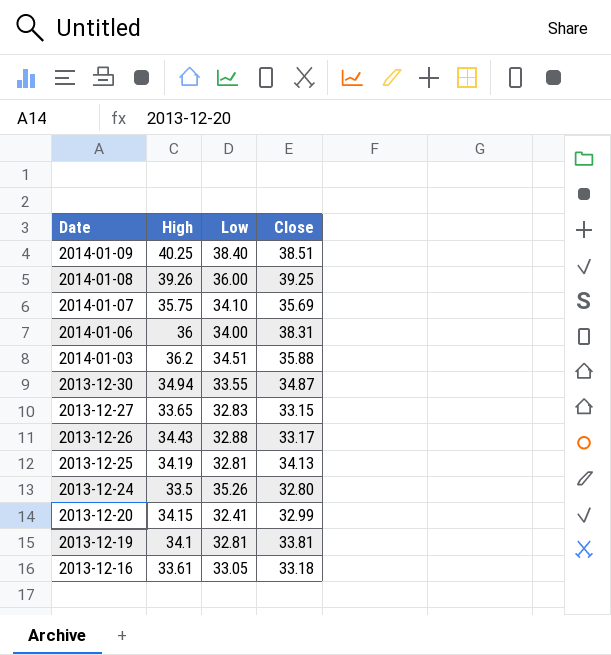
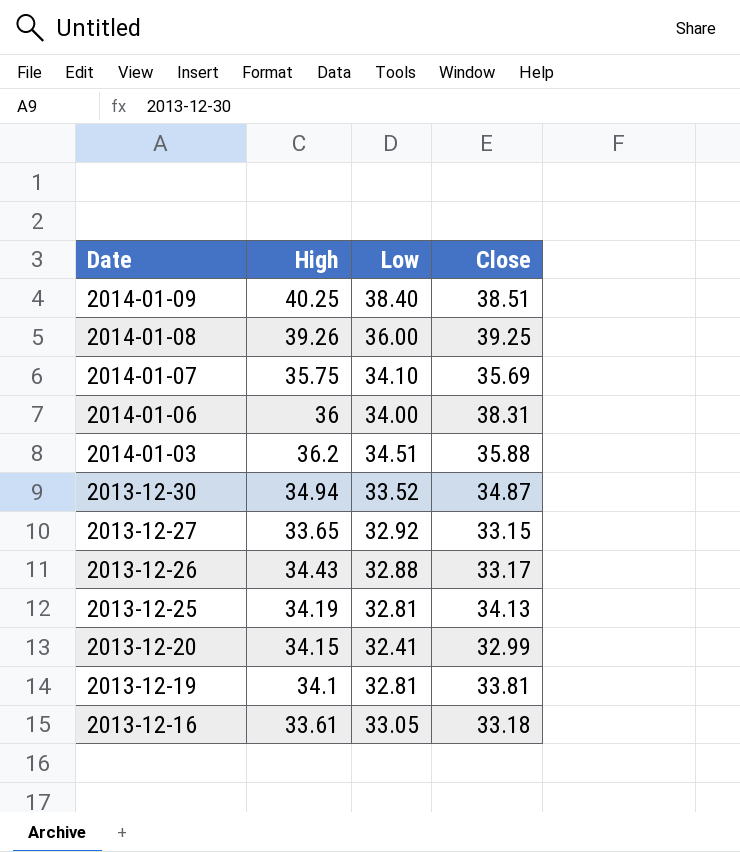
row 2013-12-24: 33.5 | 35.26 | 32.80 -> none
2013-12-30 | Low: 33.55 -> 33.52
2013-12-27 | Low: 32.83 -> 32.92

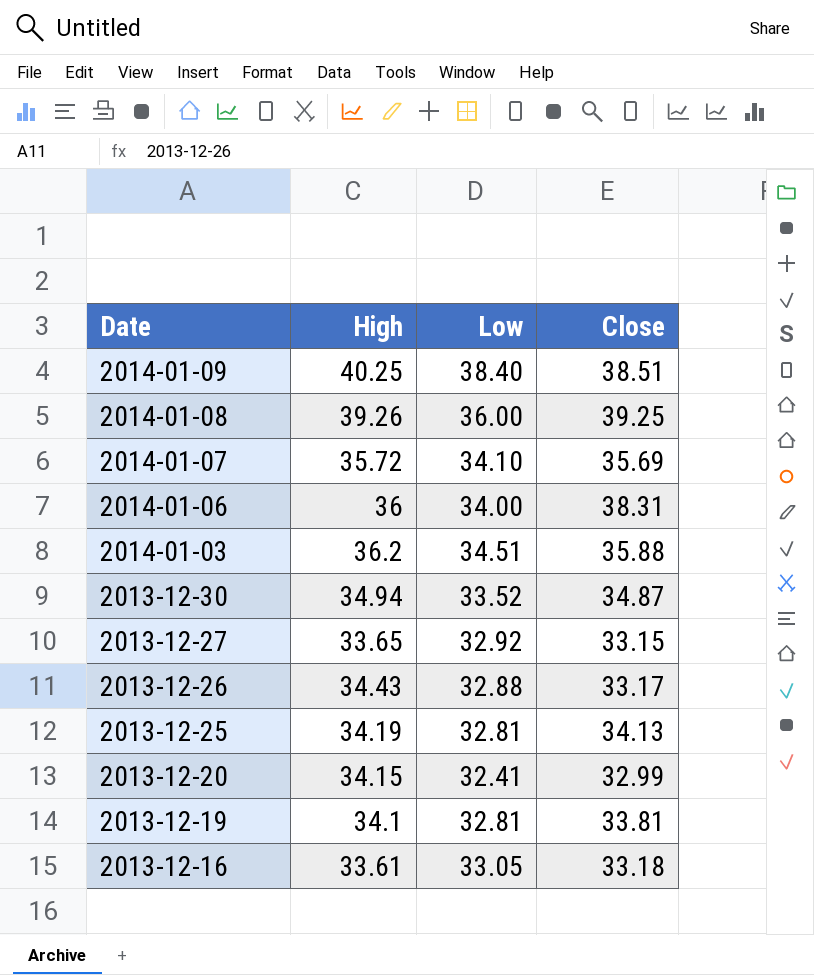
2014-01-07 | High: 35.75 -> 35.72

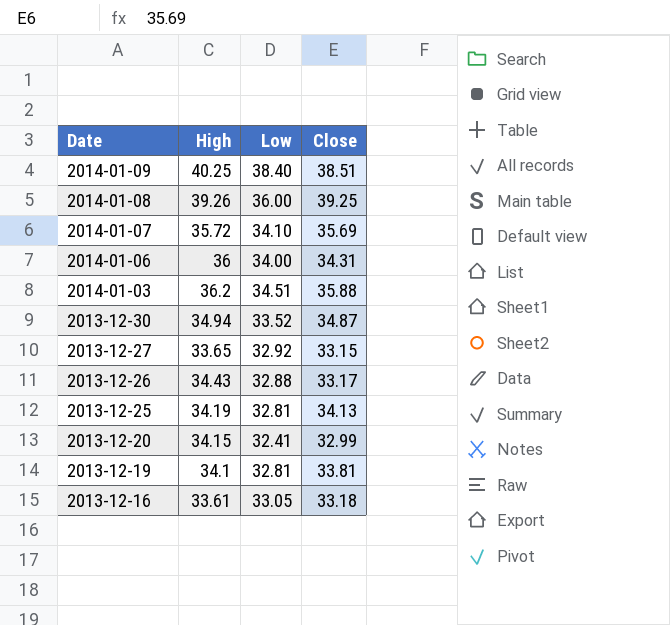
2014-01-06 | Close: 38.31 -> 34.31

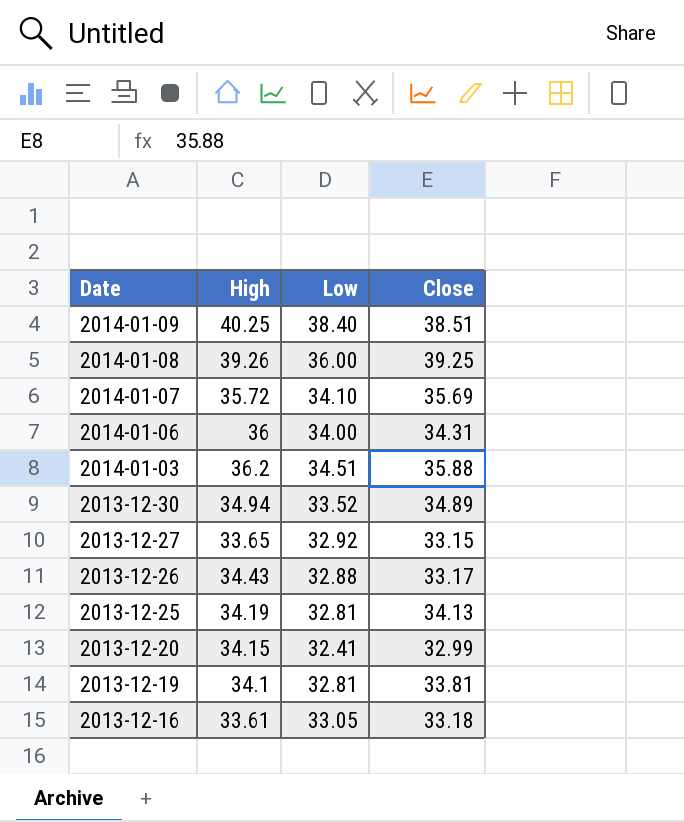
2013-12-30 | Close: 34.87 -> 34.89

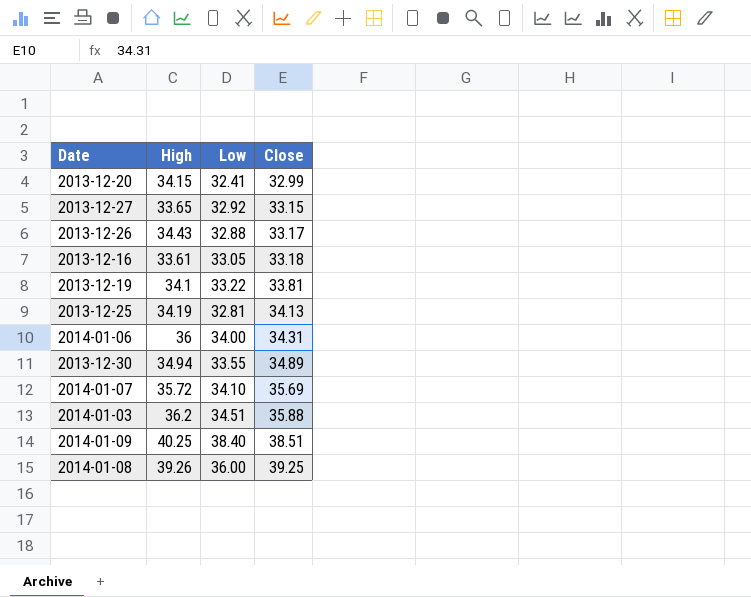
row order: Date descending -> Close ascending
2013-12-19 | Low: 32.81 -> 33.22
2013-12-30 | Low: 33.52 -> 33.55

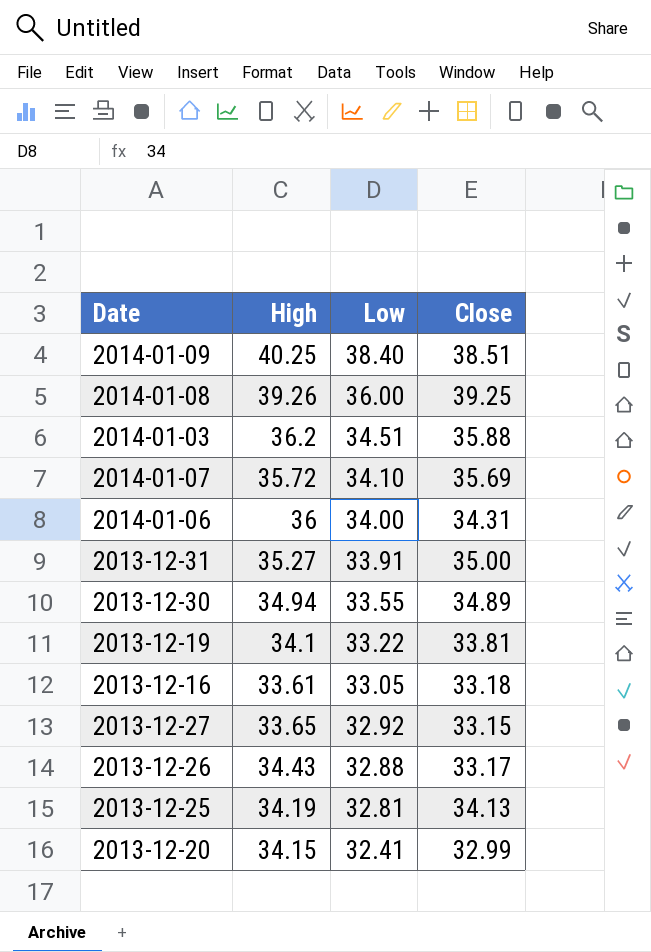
row order: Close ascending -> Low descending
row 2013-12-31: none -> 35.27 | 33.91 | 35.00

